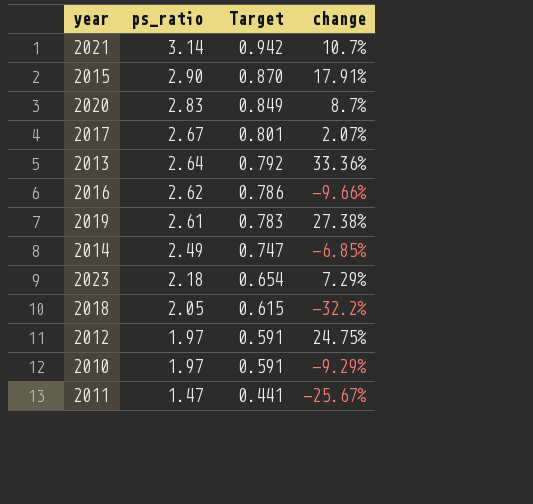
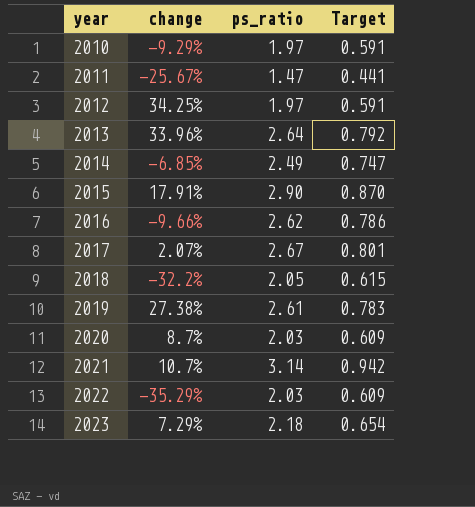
row order: ps_ratio descending -> year ascending
column change | position: 4 -> 2
2012 | change: 24.75% -> 34.25%
2013 | change: 33.36% -> 33.96%
2020 | ps_ratio: 2.83 -> 2.03
2020 | Target: 0.849 -> 0.609
row 2022: none -> -35.29% | 2.03 | 0.609

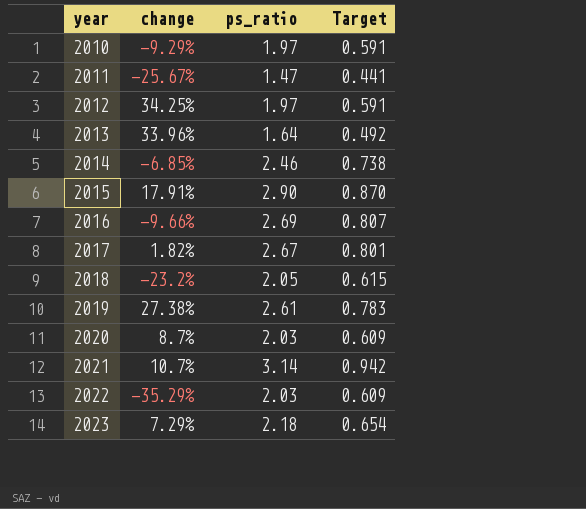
2013 | ps_ratio: 2.64 -> 1.64
2013 | Target: 0.792 -> 0.492
2014 | ps_ratio: 2.49 -> 2.46
2014 | Target: 0.747 -> 0.738
2016 | ps_ratio: 2.62 -> 2.69
2016 | Target: 0.786 -> 0.807
2017 | change: 2.07% -> 1.82%
2018 | change: -32.2% -> -23.2%

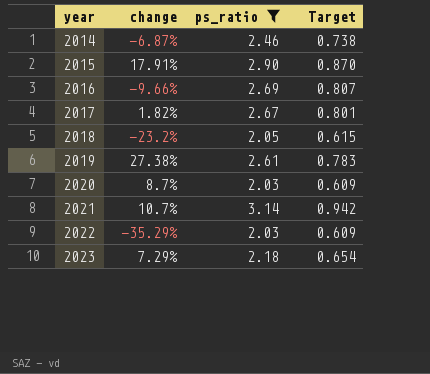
filter: none -> ps_ratio >= 2.03
2014 | change: -6.85% -> -6.87%

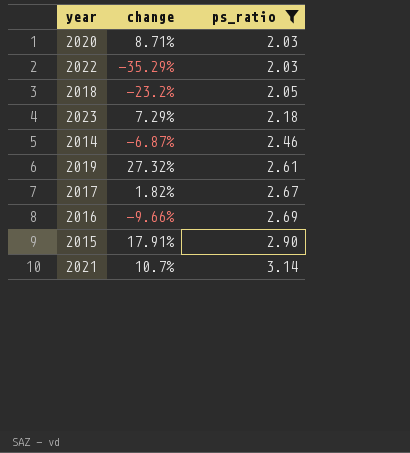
row order: year ascending -> ps_ratio ascending
column Target | formula: [ps_ratio] * 0.3 -> none
2020 | change: 8.7% -> 8.71%
2019 | change: 27.38% -> 27.32%

